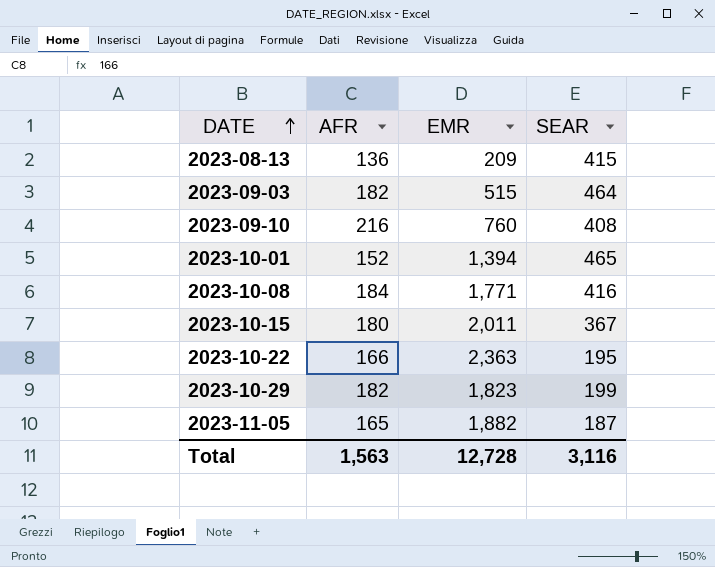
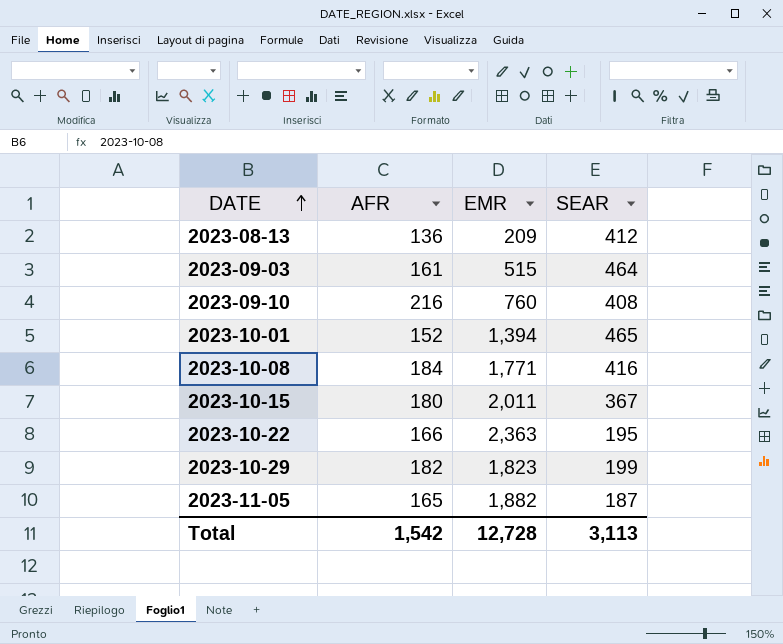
2023-08-13 | SEAR: 415 -> 412
2023-09-03 | AFR: 182 -> 161
Total | AFR: 1,563 -> 1,542
Total | SEAR: 3,116 -> 3,113

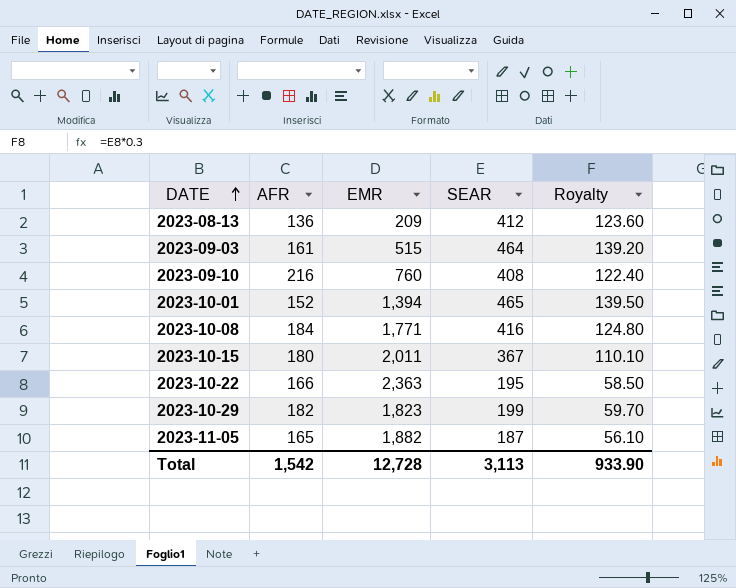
column Royalty | formula: none -> [SEAR] * 0.3

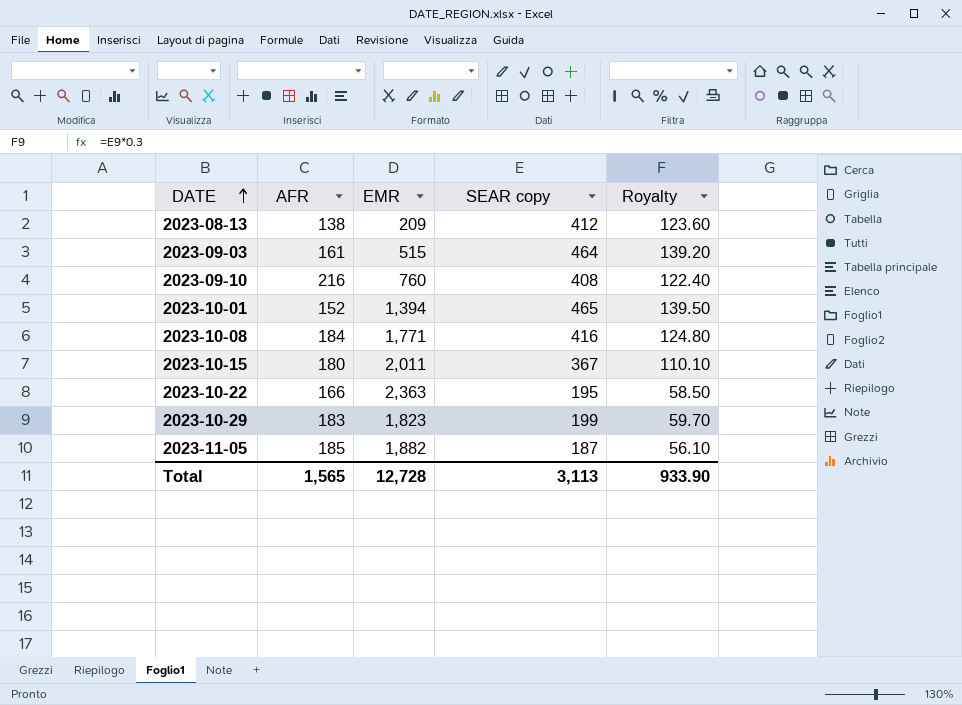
column name: SEAR -> SEAR copy
2023-08-13 | AFR: 136 -> 138
2023-10-29 | AFR: 182 -> 183
2023-11-05 | AFR: 165 -> 185
Total | AFR: 1,542 -> 1,565

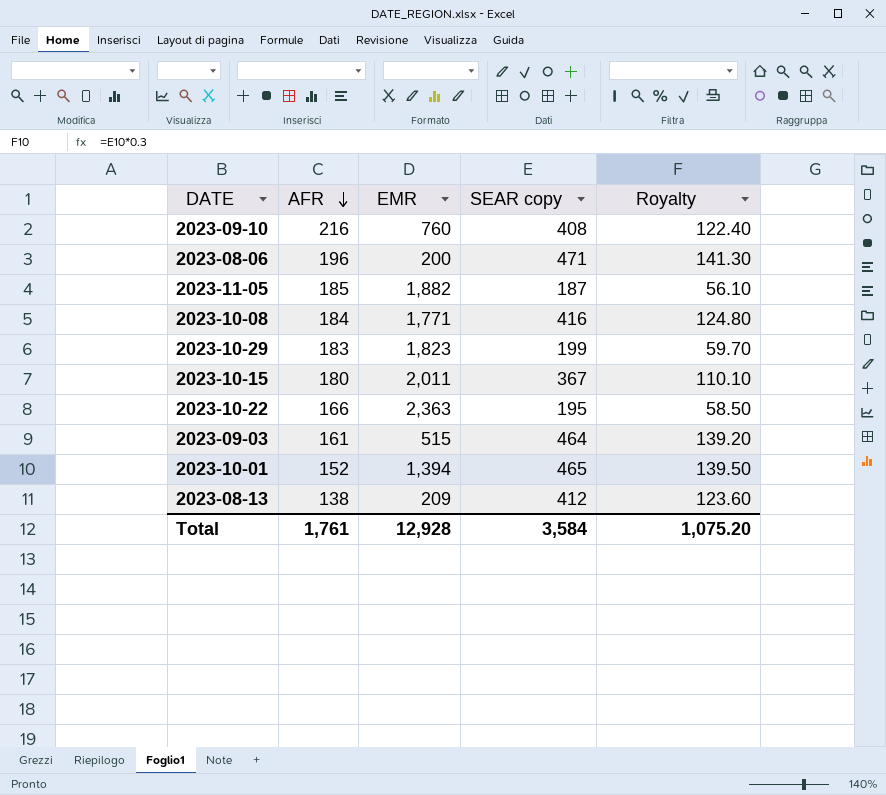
row order: DATE ascending -> AFR descending
row 2023-08-06: none -> 196 | 200 | 471 | 141.30
Total | AFR: 1,565 -> 1,761
Total | EMR: 12,728 -> 12,928
Total | SEAR copy: 3,113 -> 3,584
Total | Royalty: 933.90 -> 1,075.20

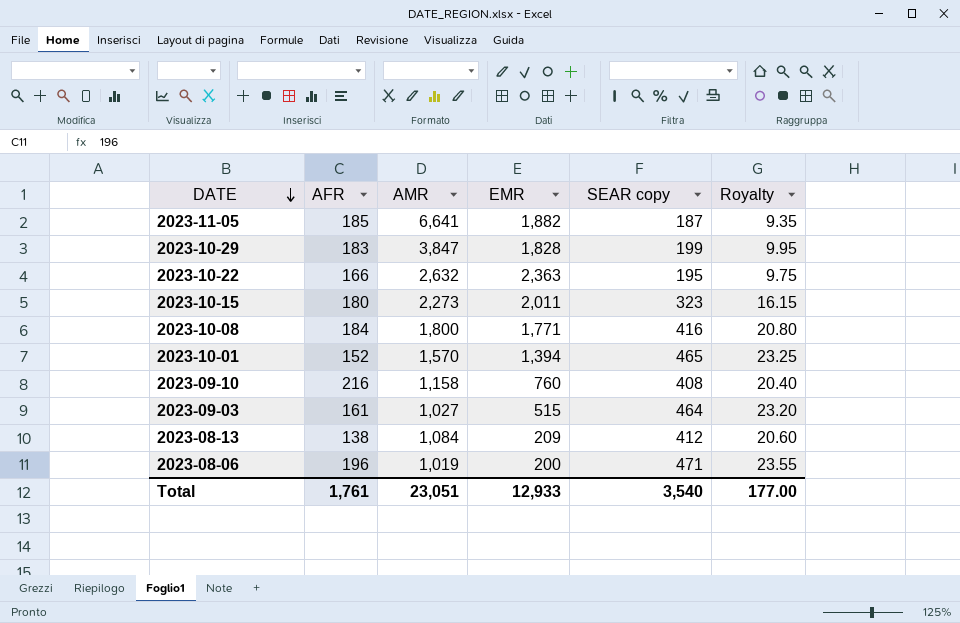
row order: AFR descending -> DATE descending
column AMR | position: none -> 3
column Royalty | formula: [SEAR copy] * 0.3 -> [SEAR copy] * 0.05
2023-10-29 | EMR: 1,823 -> 1,828
2023-10-15 | SEAR copy: 367 -> 323
Total | EMR: 12,928 -> 12,933
Total | SEAR copy: 3,584 -> 3,540
Total | Royalty: 1,075.20 -> 177.00

